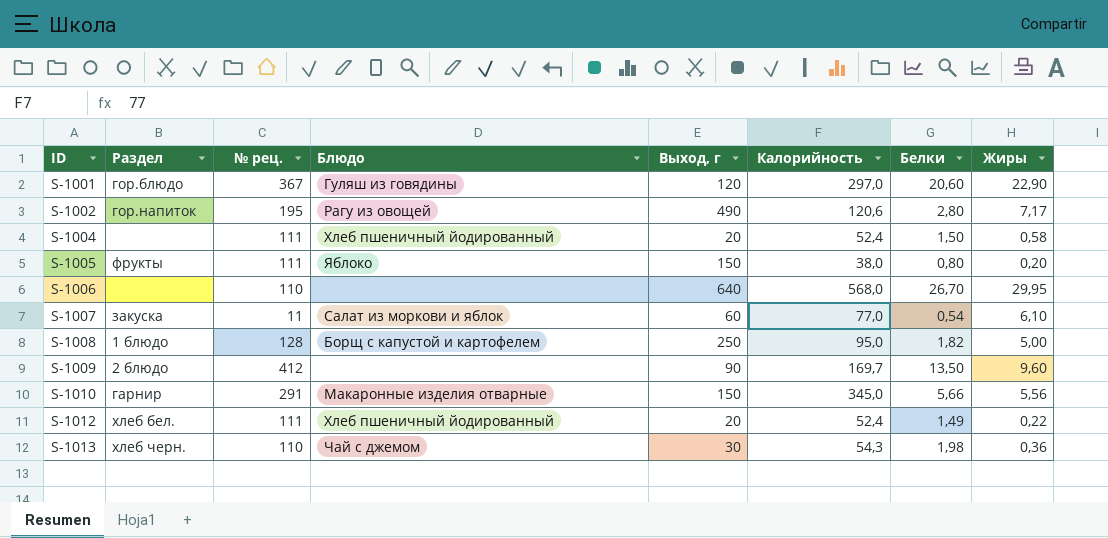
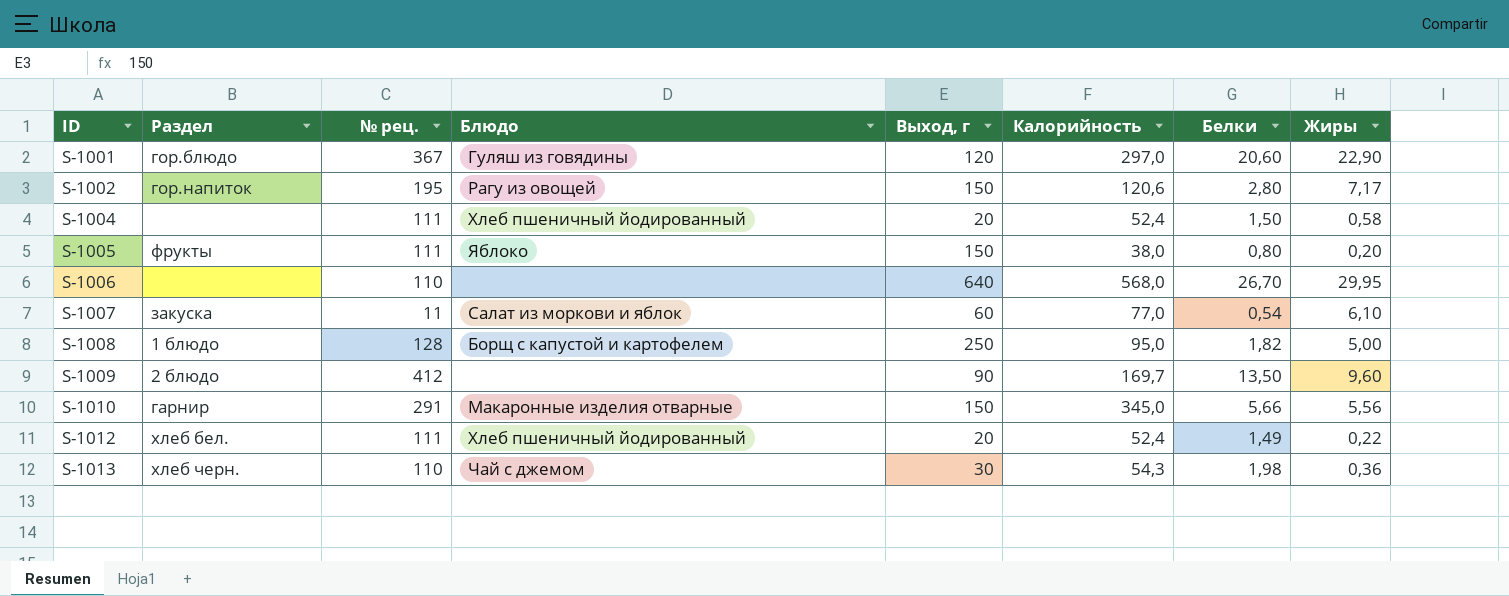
S-1002 | Выход, г: 490 -> 150

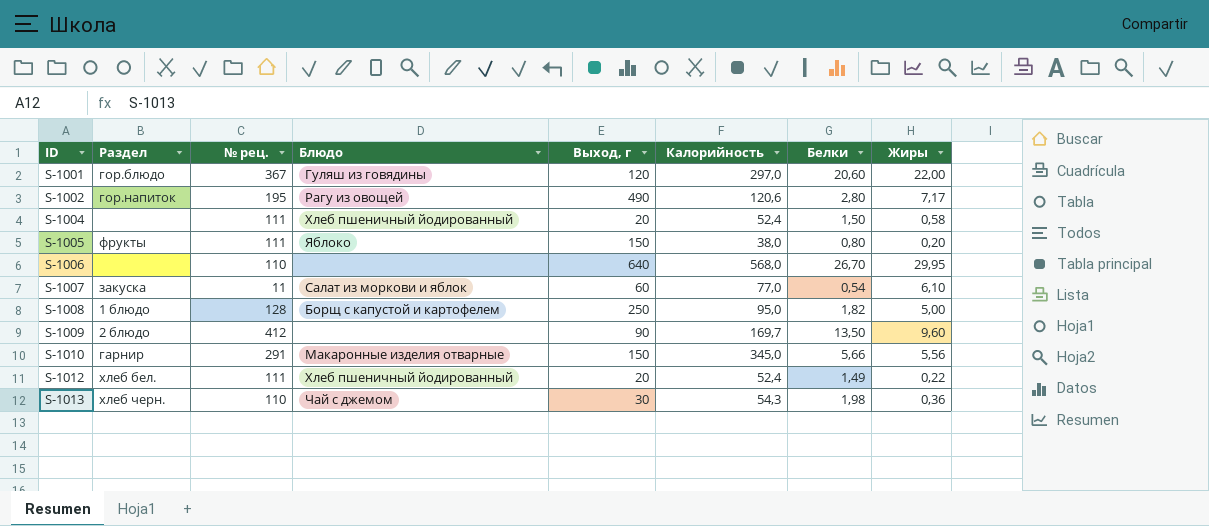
S-1001 | Жиры: 22,90 -> 22,00
S-1002 | Выход, г: 150 -> 490

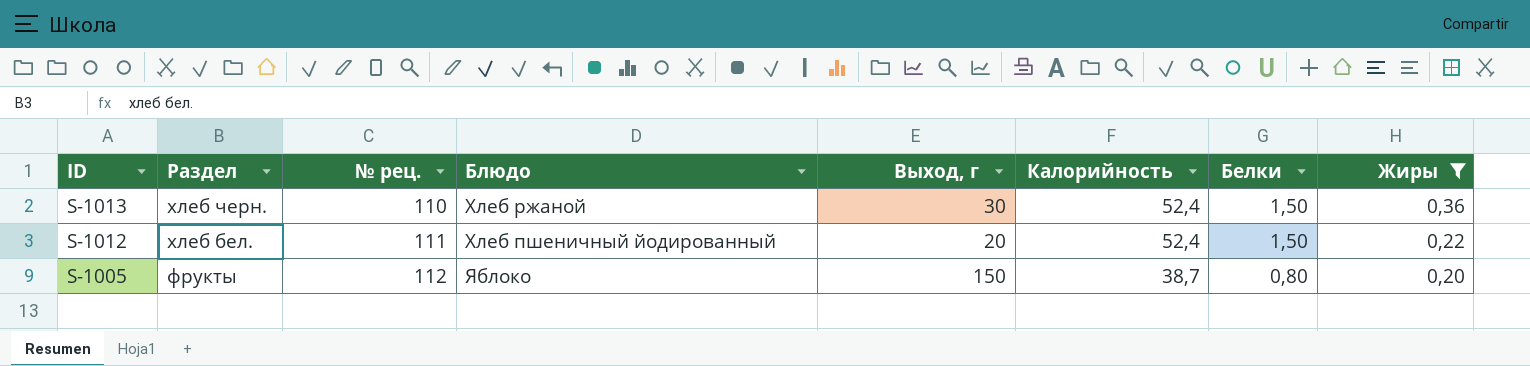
filter: none -> Жиры <= 0,36
row order: ID ascending -> ID descending
S-1013 | Блюдо: Чай с джемом -> Хлеб ржаной
S-1013 | Калорийность: 54,3 -> 52,4
S-1013 | Белки: 1,98 -> 1,50
S-1012 | Белки: 1,49 -> 1,50
S-1005 | № рец.: 111 -> 112
S-1005 | Калорийность: 38,0 -> 38,7

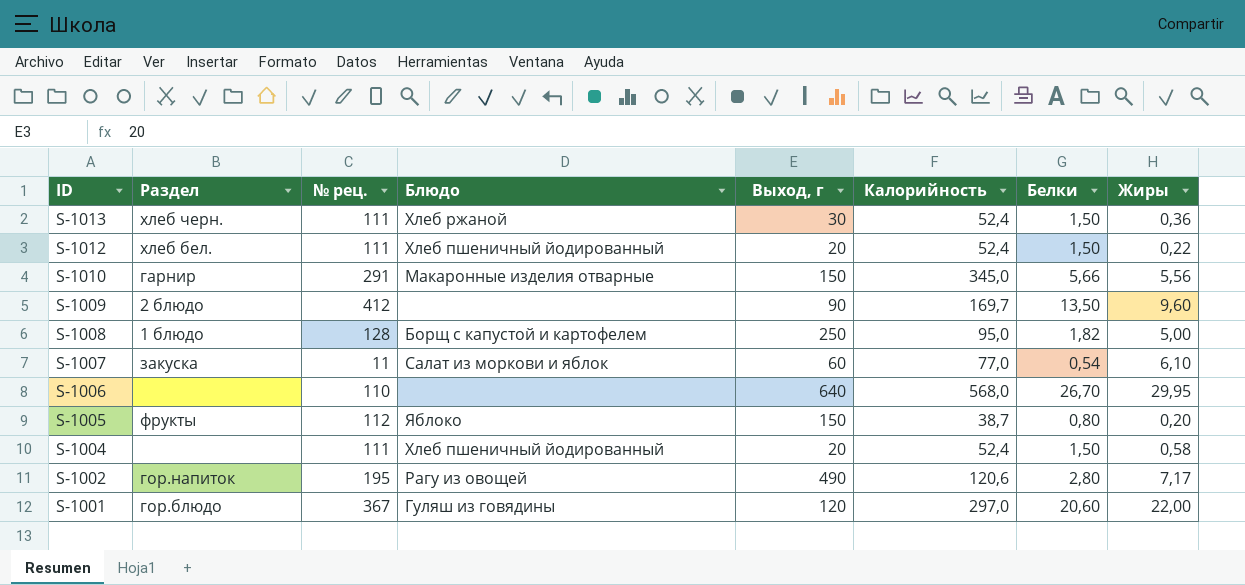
filter: Жиры <= 0,36 -> none
S-1013 | № рец.: 110 -> 111

